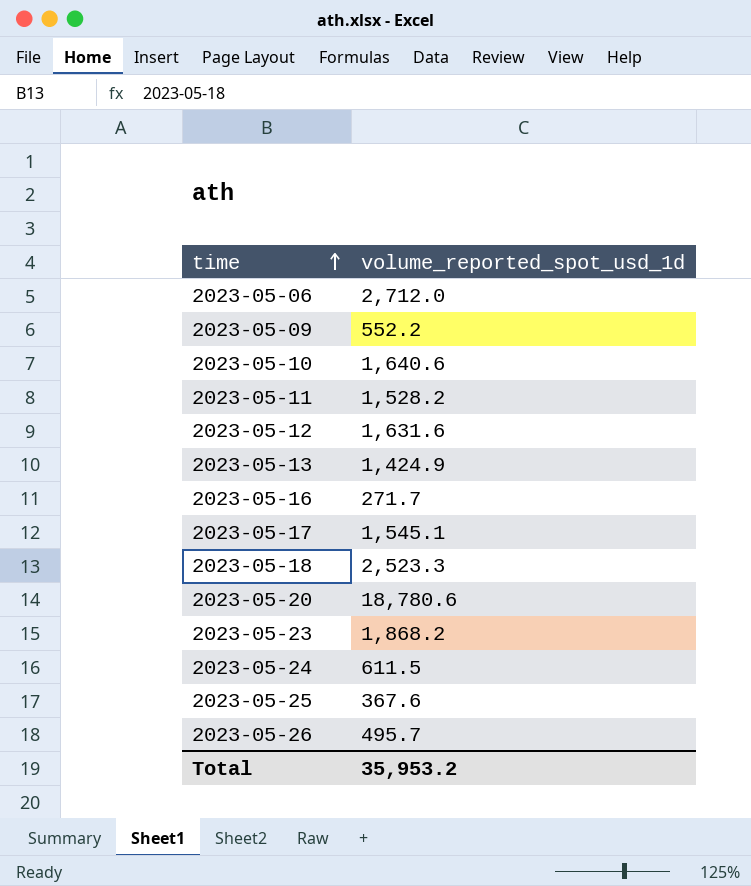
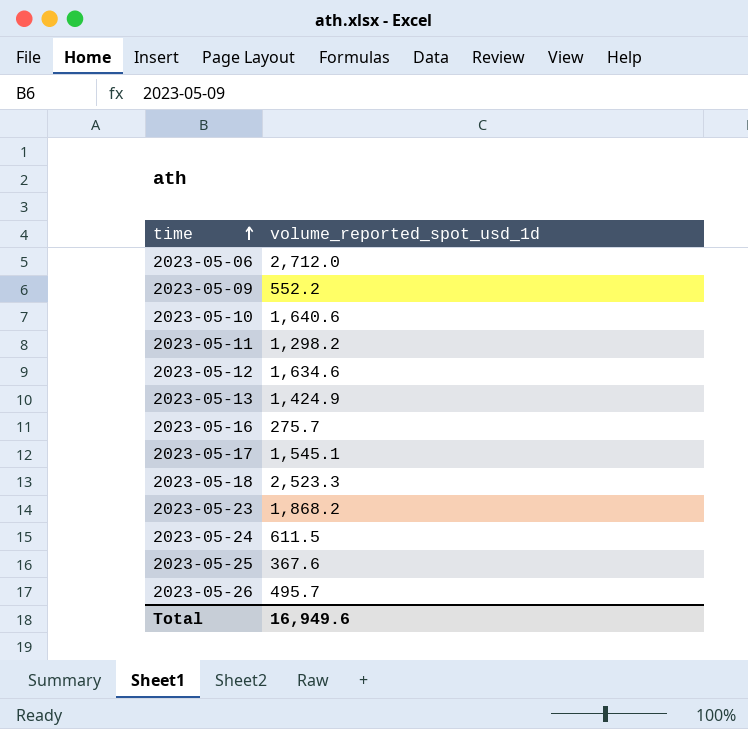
row 2023-05-20: 18,780.6 -> none
2023-05-11 | volume_reported_spot_usd_1d: 1,528.2 -> 1,298.2
2023-05-12 | volume_reported_spot_usd_1d: 1,631.6 -> 1,634.6
2023-05-16 | volume_reported_spot_usd_1d: 271.7 -> 275.7
Total | volume_reported_spot_usd_1d: 35,953.2 -> 16,949.6

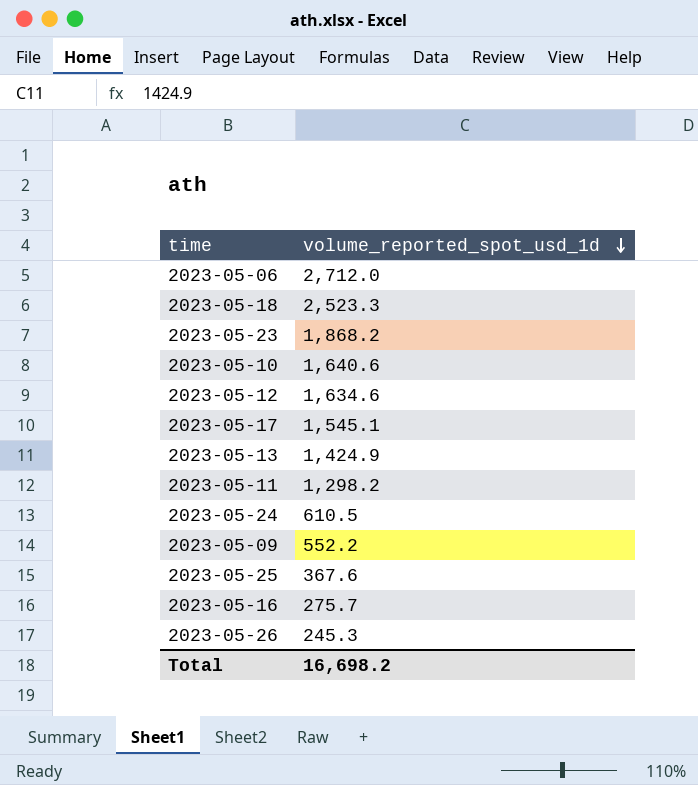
row order: time ascending -> volume_reported_spot_usd_1d descending
2023-05-24 | volume_reported_spot_usd_1d: 611.5 -> 610.5
2023-05-26 | volume_reported_spot_usd_1d: 495.7 -> 245.3
Total | volume_reported_spot_usd_1d: 16,949.6 -> 16,698.2

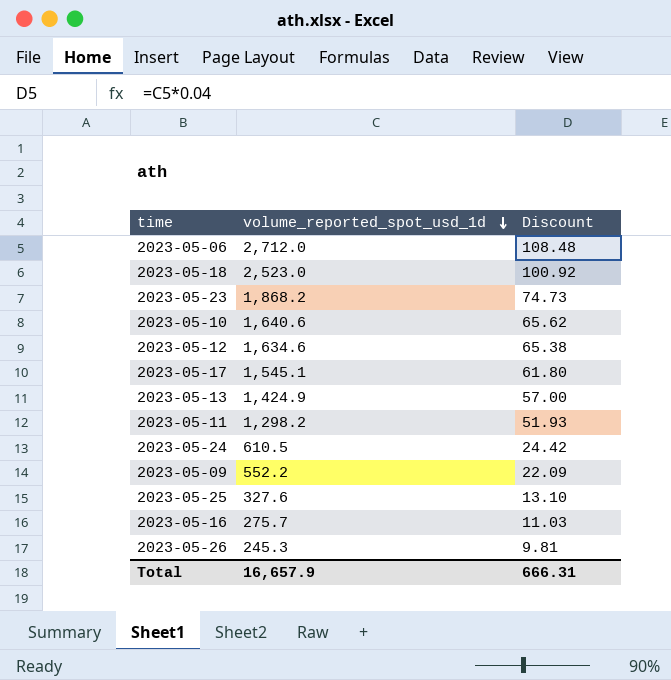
column Discount | formula: none -> [volume_reported_spot_usd_1d] * 0.04
2023-05-18 | volume_reported_spot_usd_1d: 2,523.3 -> 2,523.0
2023-05-25 | volume_reported_spot_usd_1d: 367.6 -> 327.6
Total | volume_reported_spot_usd_1d: 16,698.2 -> 16,657.9

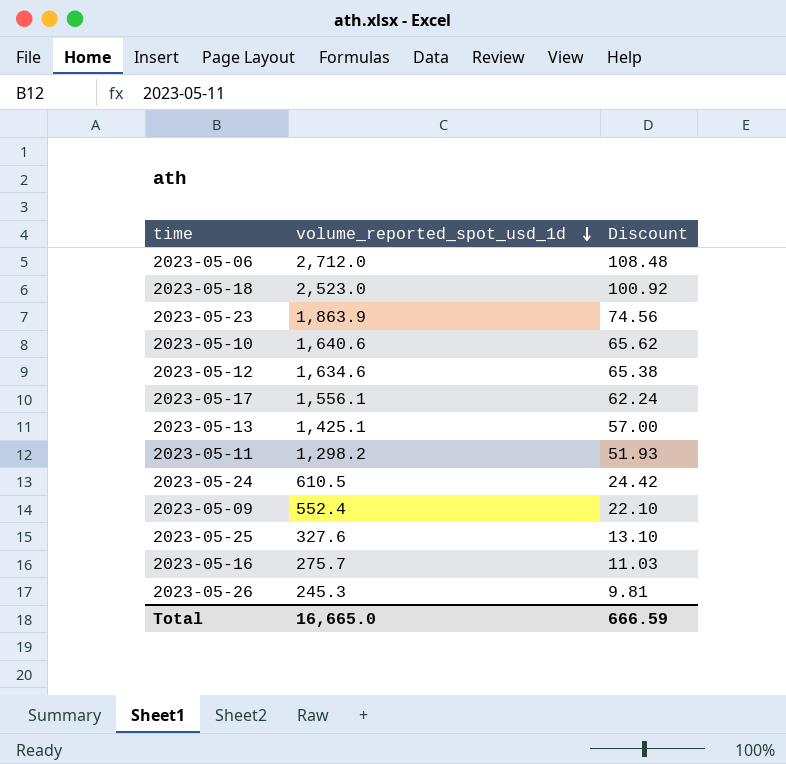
2023-05-23 | volume_reported_spot_usd_1d: 1,868.2 -> 1,863.9
2023-05-23 | Discount: 74.73 -> 74.56
2023-05-17 | volume_reported_spot_usd_1d: 1,545.1 -> 1,556.1
2023-05-17 | Discount: 61.80 -> 62.24
2023-05-13 | volume_reported_spot_usd_1d: 1,424.9 -> 1,425.1
2023-05-09 | volume_reported_spot_usd_1d: 552.2 -> 552.4
2023-05-09 | Discount: 22.09 -> 22.10
Total | volume_reported_spot_usd_1d: 16,657.9 -> 16,665.0
Total | Discount: 666.31 -> 666.59

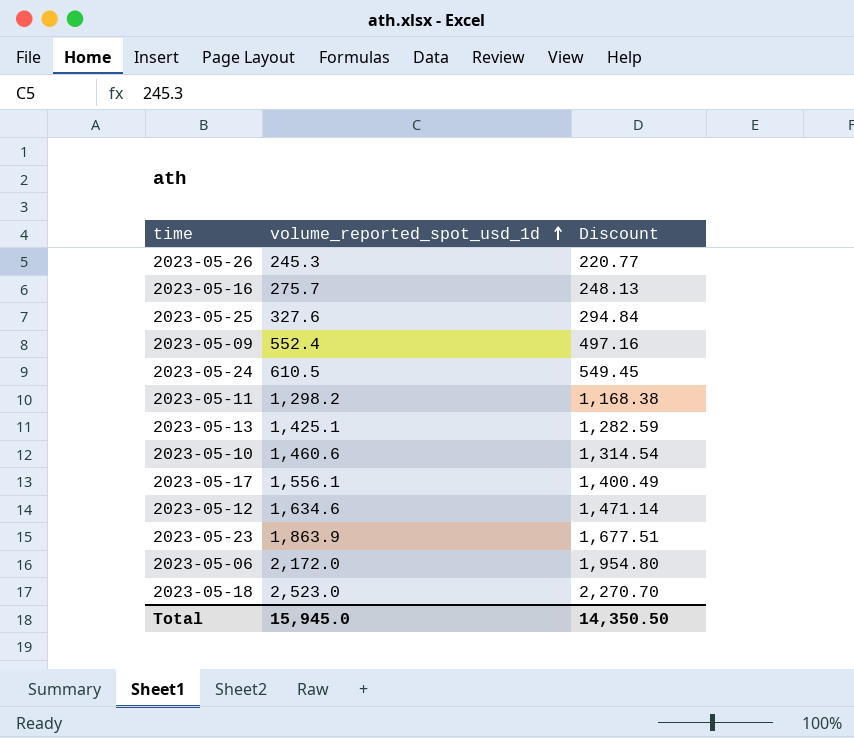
row order: volume_reported_spot_usd_1d descending -> volume_reported_spot_usd_1d ascending
column Discount | formula: [volume_reported_spot_usd_1d] * 0.04 -> [volume_reported_spot_usd_1d] * 0.9
2023-05-10 | volume_reported_spot_usd_1d: 1,640.6 -> 1,460.6
2023-05-06 | volume_reported_spot_usd_1d: 2,712.0 -> 2,172.0
Total | volume_reported_spot_usd_1d: 16,665.0 -> 15,945.0
Total | Discount: 666.59 -> 14,350.50

